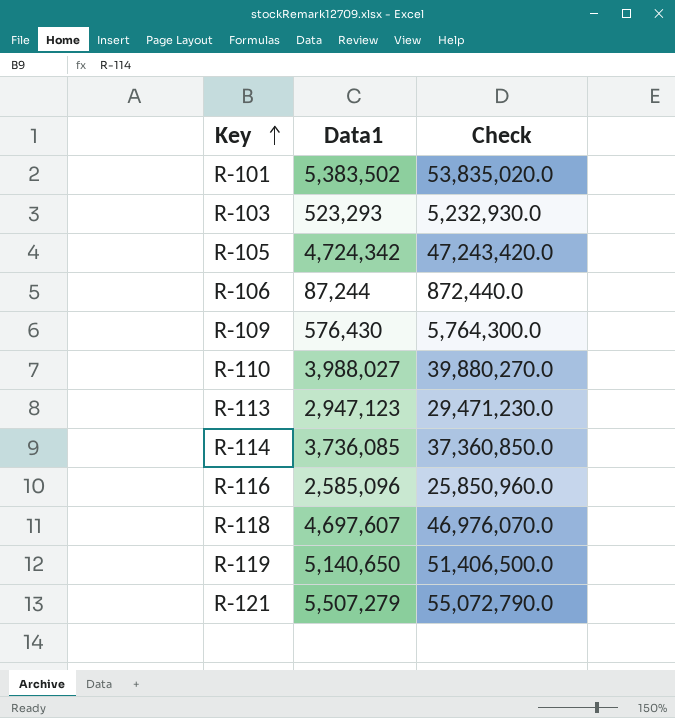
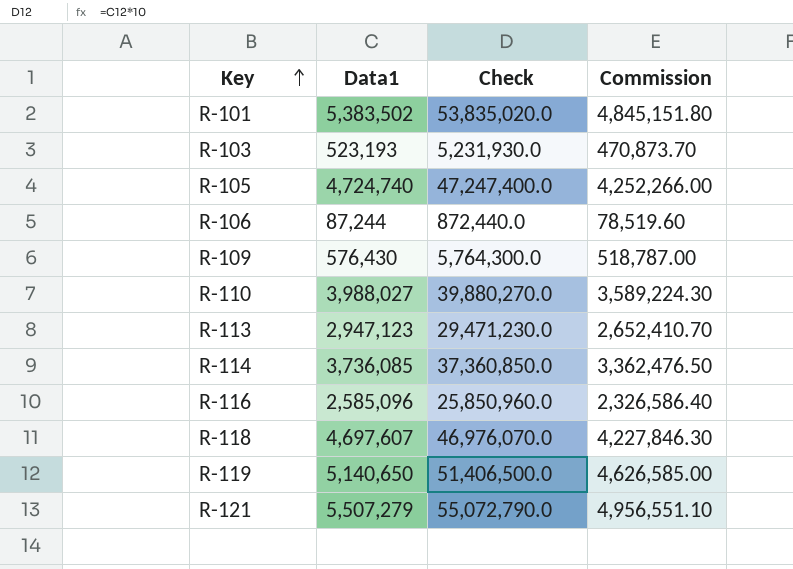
column Commission | formula: none -> [Data1] * 0.9
R-103 | Data1: 523,293 -> 523,193
R-103 | Check: 5,232,930.0 -> 5,231,930.0
R-105 | Data1: 4,724,342 -> 4,724,740
R-105 | Check: 47,243,420.0 -> 47,247,400.0

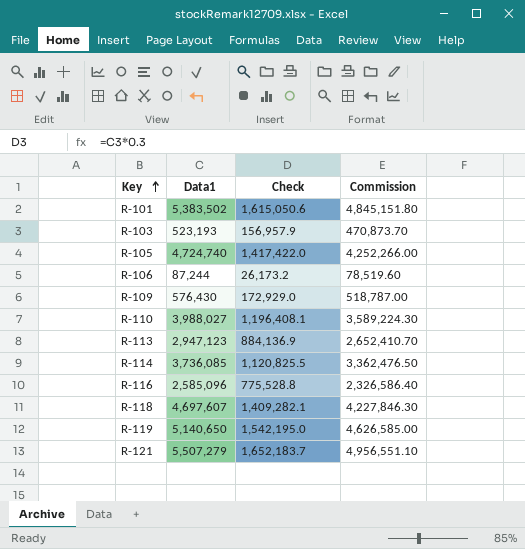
column Check | formula: [Data1] * 10 -> [Data1] * 0.3

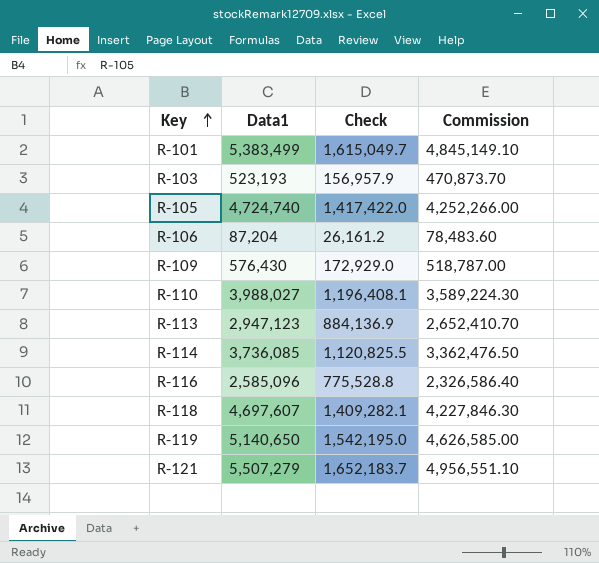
R-101 | Data1: 5,383,502 -> 5,383,499
R-101 | Check: 1,615,050.6 -> 1,615,049.7
R-101 | Commission: 4,845,151.80 -> 4,845,149.10
R-106 | Data1: 87,244 -> 87,204
R-106 | Check: 26,173.2 -> 26,161.2
R-106 | Commission: 78,519.60 -> 78,483.60

